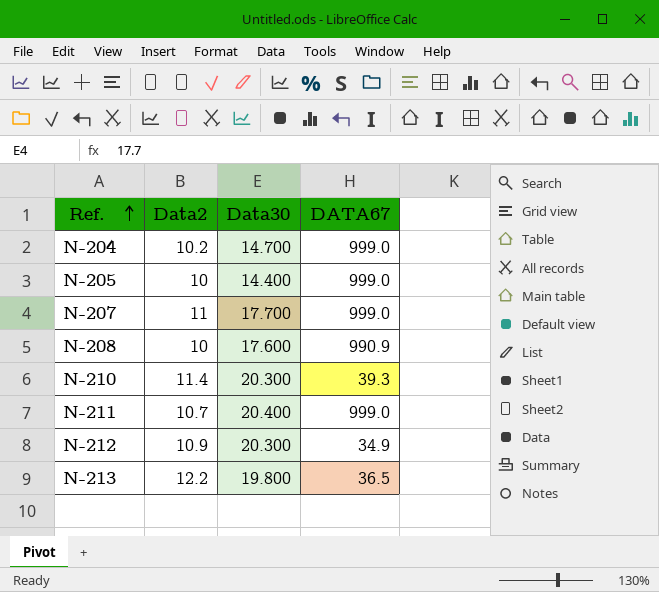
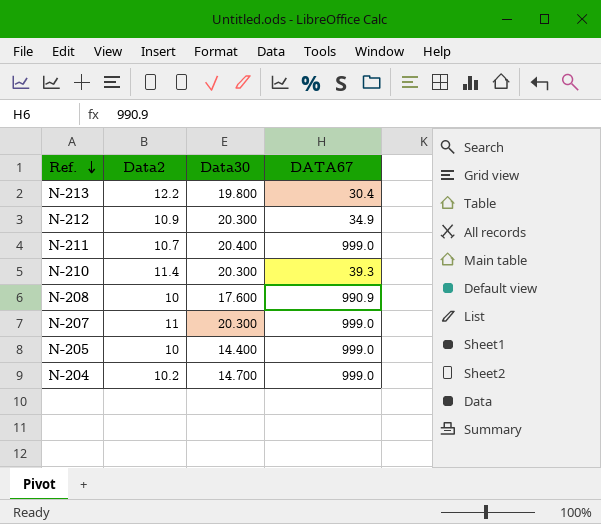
row order: Ref. ascending -> Ref. descending
N-213 | DATA67: 36.5 -> 30.4
N-207 | Data30: 17.700 -> 20.300

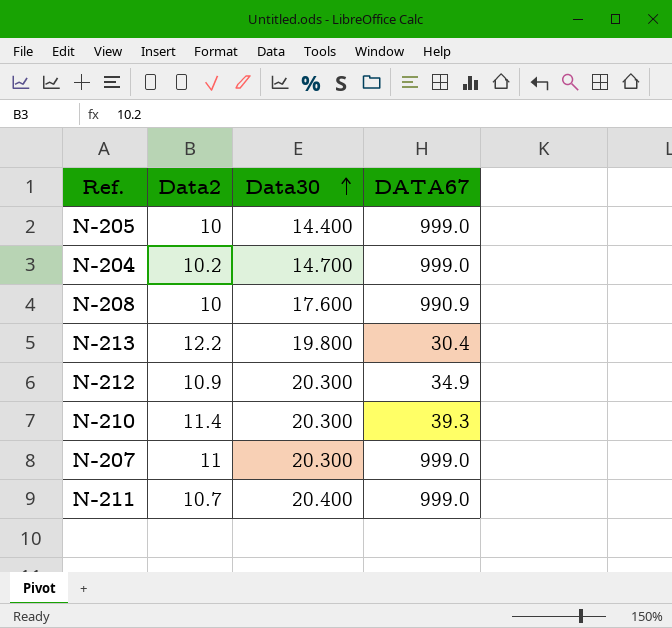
row order: Ref. descending -> Data30 ascending

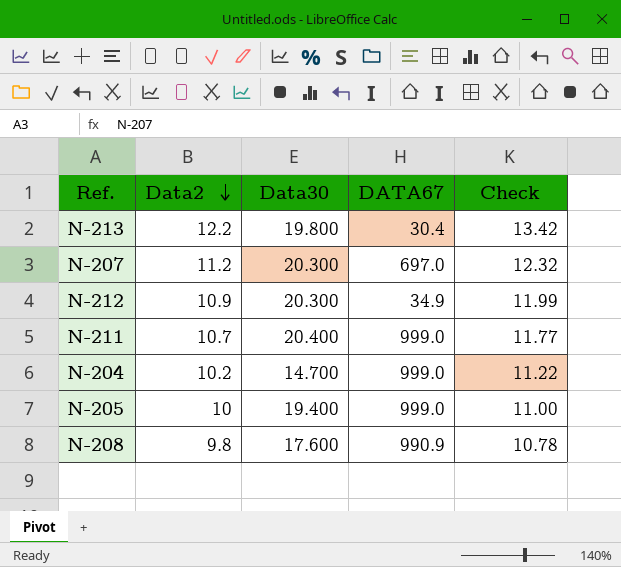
row order: Data30 ascending -> Data2 descending
column Check | formula: none -> [Data2] * 1.1
row N-210: 11.4 | 20.300 | 39.3 -> none
N-207 | Data2: 11 -> 11.2
N-207 | DATA67: 999.0 -> 697.0
N-205 | Data30: 14.400 -> 19.400
N-208 | Data2: 10 -> 9.8

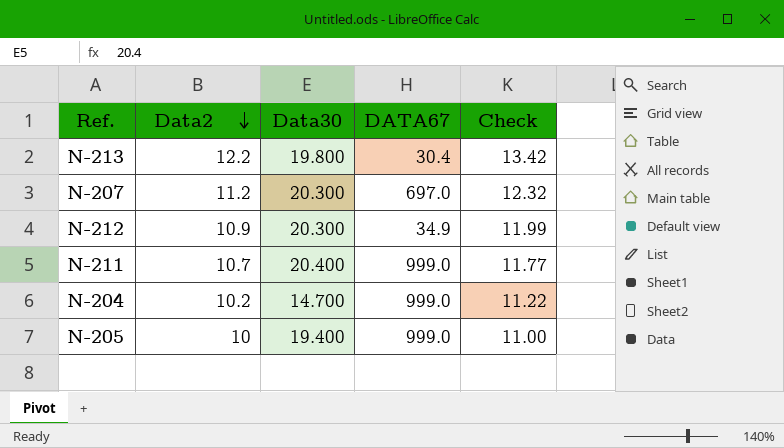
row N-208: 9.8 | 17.600 | 990.9 | 10.78 -> none

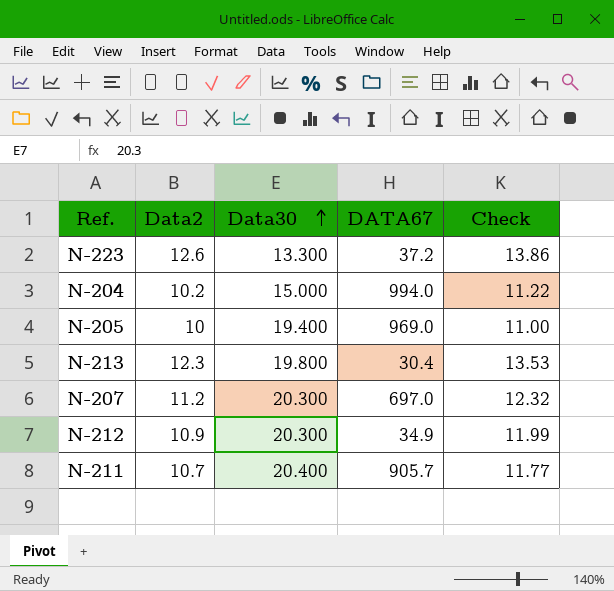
row order: Data2 descending -> Data30 ascending
row N-223: none -> 12.6 | 13.300 | 37.2 | 13.86
N-204 | Data30: 14.700 -> 15.000
N-204 | DATA67: 999.0 -> 994.0
N-205 | DATA67: 999.0 -> 969.0
N-213 | Data2: 12.2 -> 12.3
N-213 | Check: 13.42 -> 13.53
N-211 | DATA67: 999.0 -> 905.7

